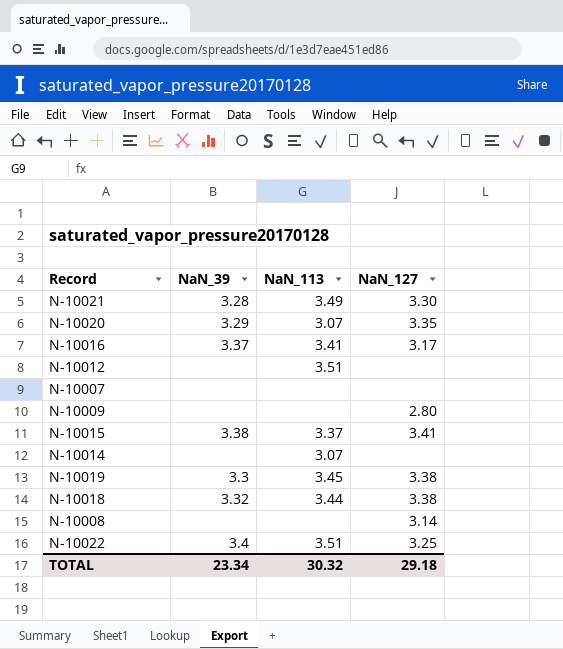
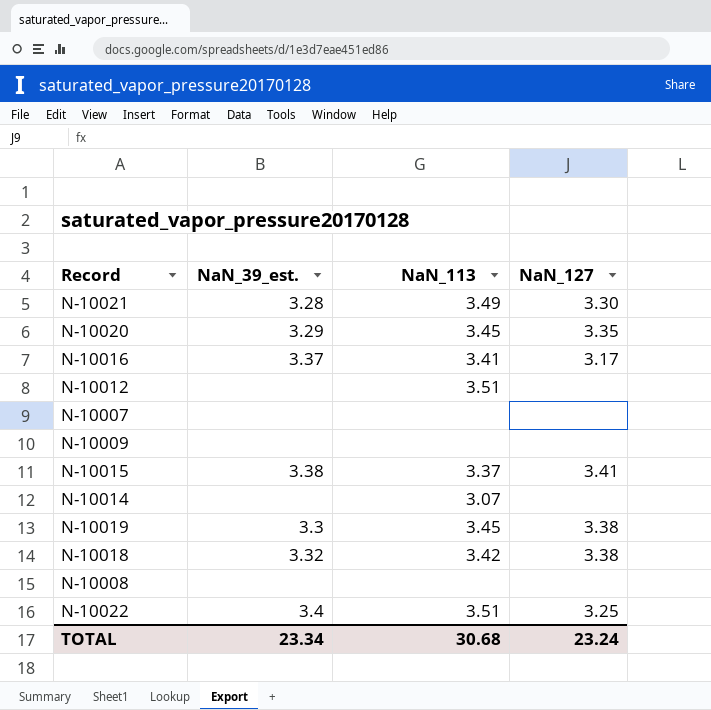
column name: NaN_39 -> NaN_39_est.
N-10020 | NaN_113: 3.07 -> 3.45
N-10009 | NaN_127: 2.80 -> none
N-10018 | NaN_113: 3.44 -> 3.42
N-10008 | NaN_127: 3.14 -> none
TOTAL | NaN_113: 30.32 -> 30.68
TOTAL | NaN_127: 29.18 -> 23.24

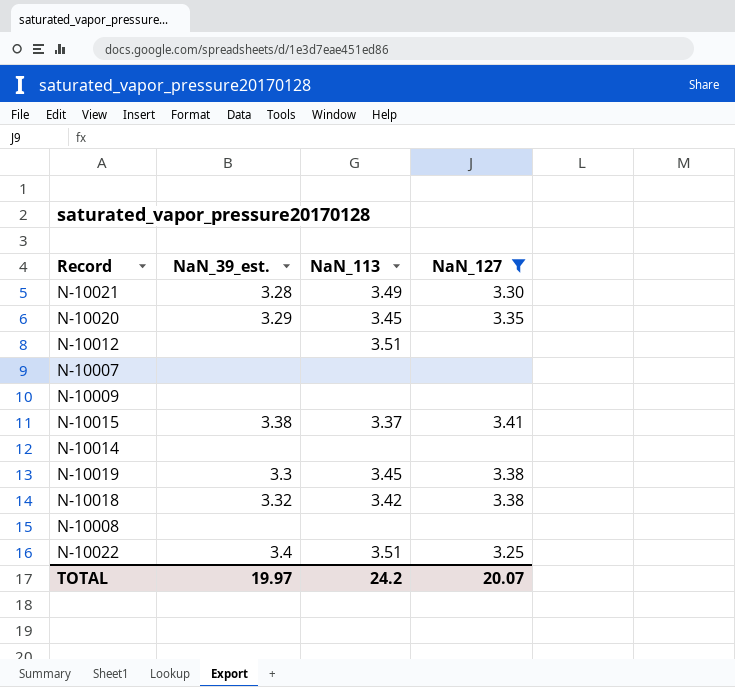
filter: none -> NaN_127 != 3.17
N-10014 | NaN_113: 3.07 -> none
TOTAL | NaN_39_est.: 23.34 -> 19.97
TOTAL | NaN_113: 30.68 -> 24.2
TOTAL | NaN_127: 23.24 -> 20.07

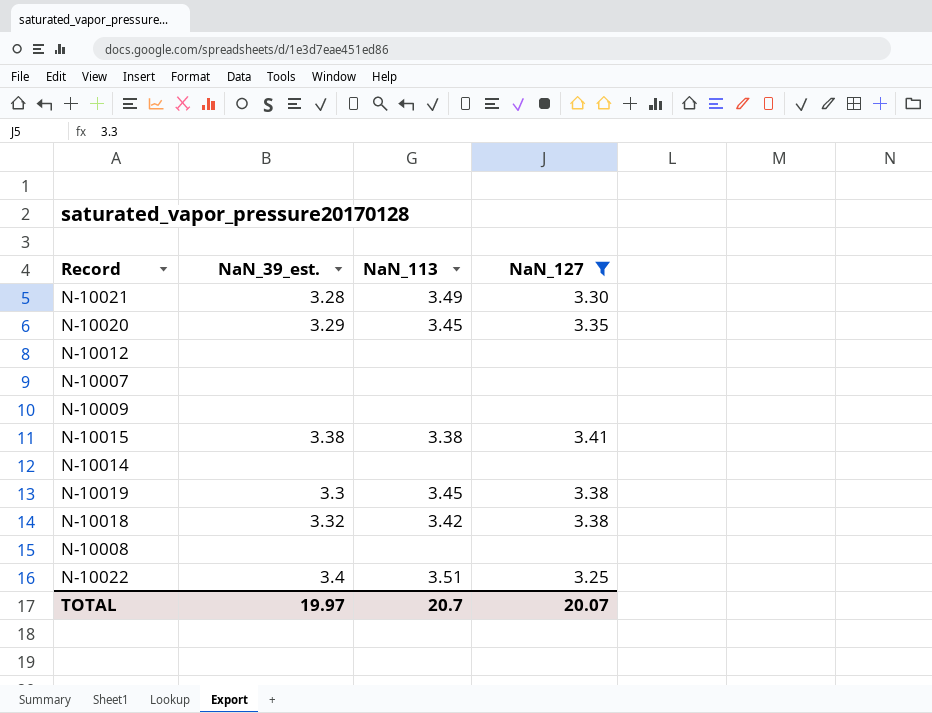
N-10012 | NaN_113: 3.51 -> none
N-10015 | NaN_113: 3.37 -> 3.38
TOTAL | NaN_113: 24.2 -> 20.7

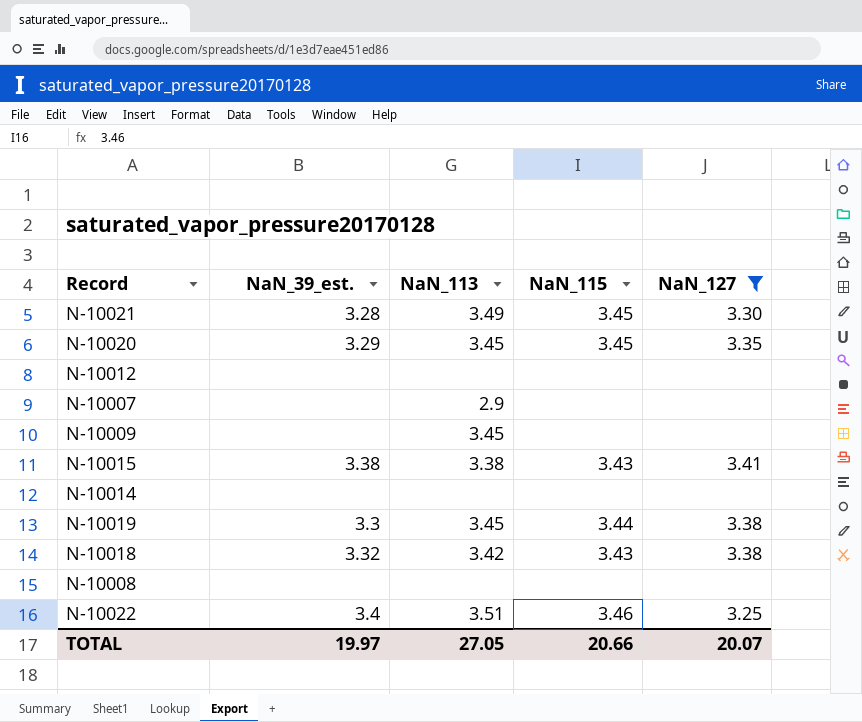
column NaN_115 | position: none -> 4
N-10007 | NaN_113: none -> 2.9
N-10009 | NaN_113: none -> 3.45
TOTAL | NaN_113: 20.7 -> 27.05

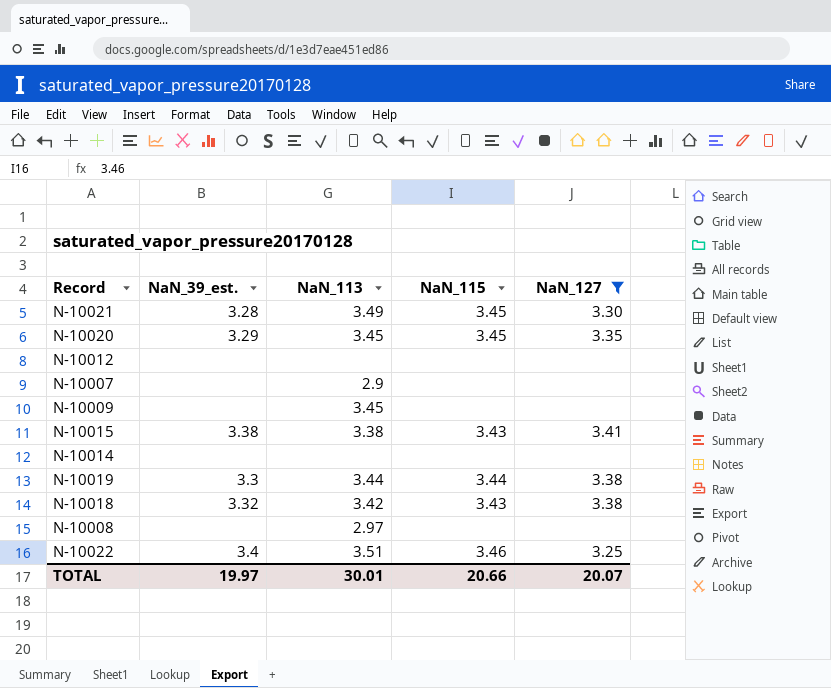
N-10019 | NaN_113: 3.45 -> 3.44
N-10008 | NaN_113: none -> 2.97
TOTAL | NaN_113: 27.05 -> 30.01

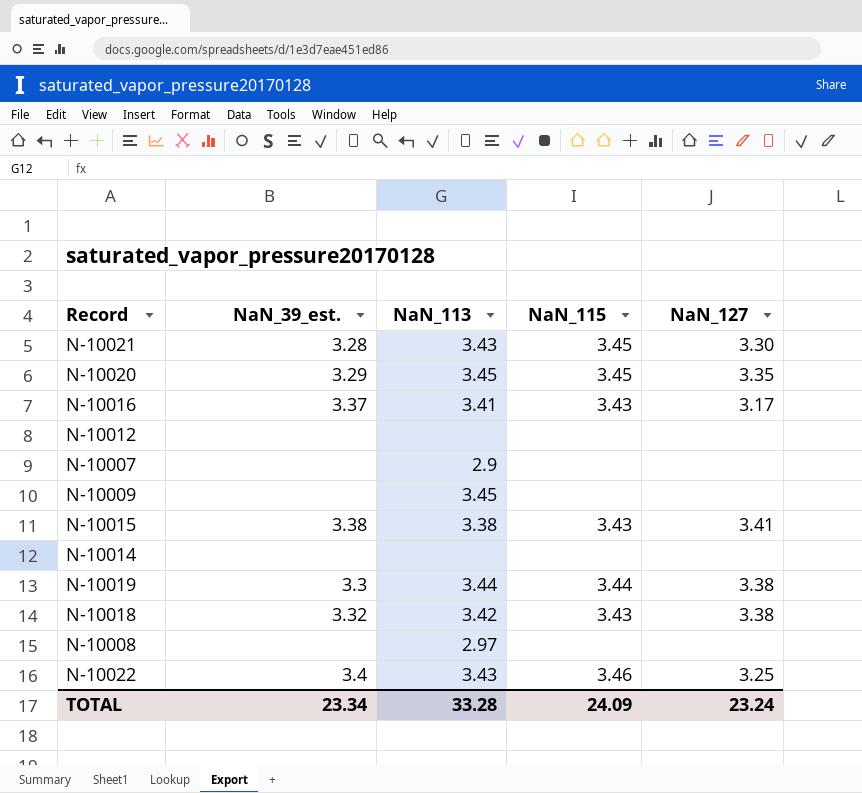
filter: NaN_127 != 3.17 -> none
N-10021 | NaN_113: 3.49 -> 3.43
N-10022 | NaN_113: 3.51 -> 3.43
TOTAL | NaN_39_est.: 19.97 -> 23.34
TOTAL | NaN_113: 30.01 -> 33.28
TOTAL | NaN_115: 20.66 -> 24.09
TOTAL | NaN_127: 20.07 -> 23.24

